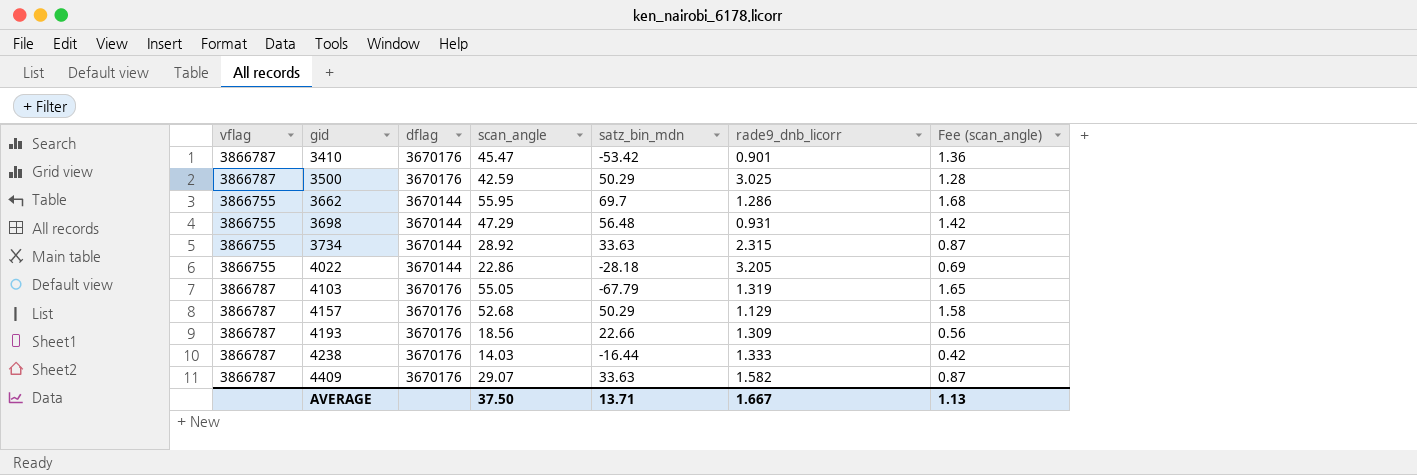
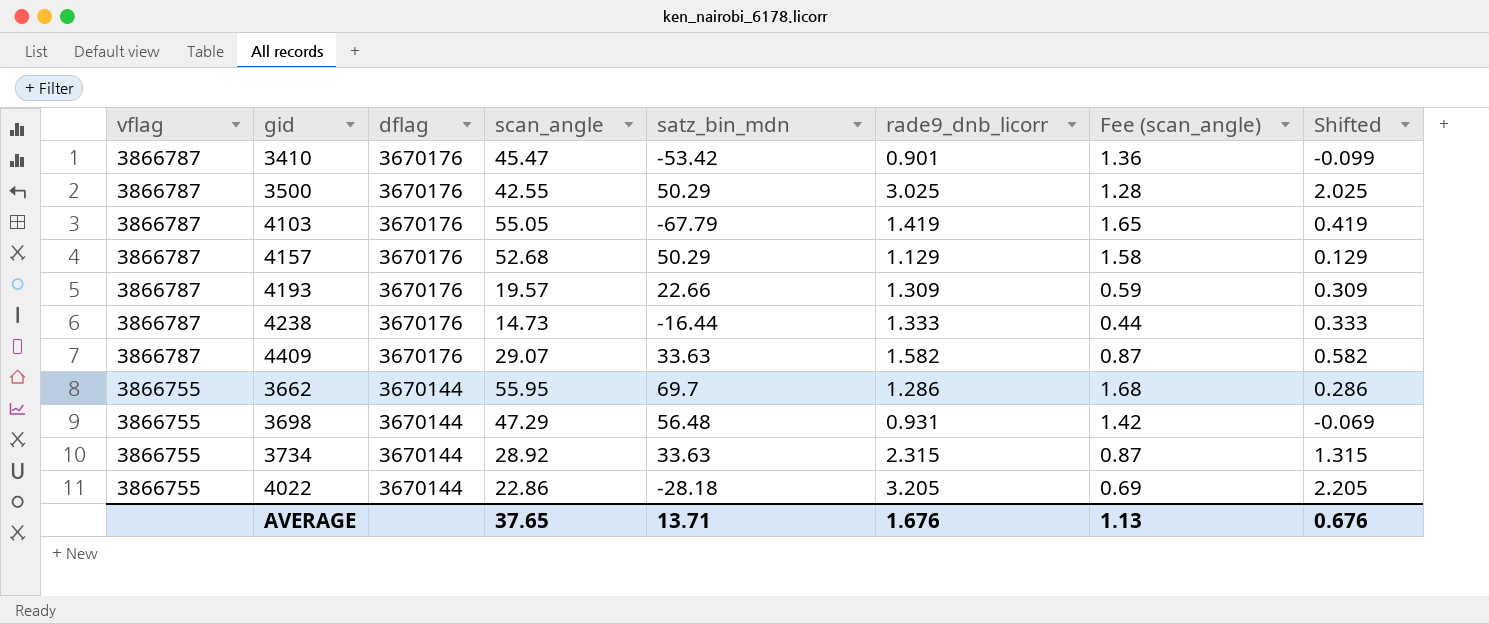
row order: gid ascending -> vflag descending
column Shifted | formula: none -> [rade9_dnb_licorr] - 1
3500 | scan_angle: 42.59 -> 42.55
4103 | rade9_dnb_licorr: 1.319 -> 1.419
4193 | scan_angle: 18.56 -> 19.57
4193 | Fee (scan_angle): 0.56 -> 0.59
4238 | scan_angle: 14.03 -> 14.73
4238 | Fee (scan_angle): 0.42 -> 0.44
AVERAGE | scan_angle: 37.50 -> 37.65
AVERAGE | rade9_dnb_licorr: 1.667 -> 1.676

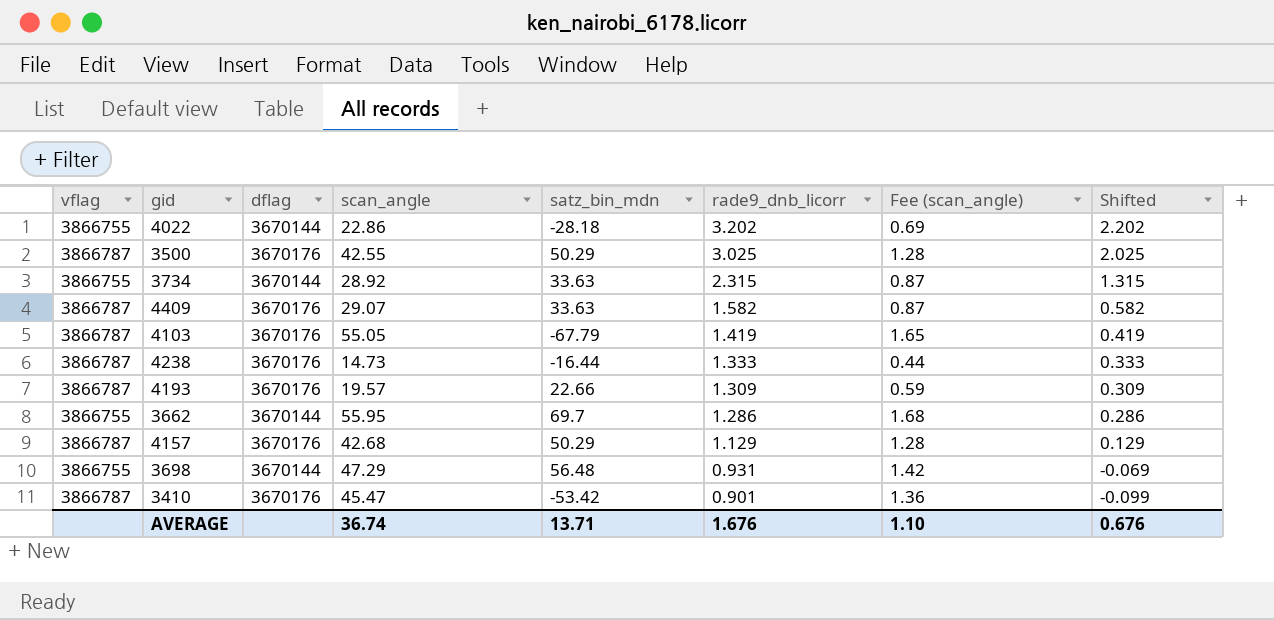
row order: vflag descending -> rade9_dnb_licorr descending
4022 | rade9_dnb_licorr: 3.205 -> 3.202
4022 | Shifted: 2.205 -> 2.202
4157 | scan_angle: 52.68 -> 42.68
4157 | Fee (scan_angle): 1.58 -> 1.28
AVERAGE | scan_angle: 37.65 -> 36.74
AVERAGE | Fee (scan_angle): 1.13 -> 1.10

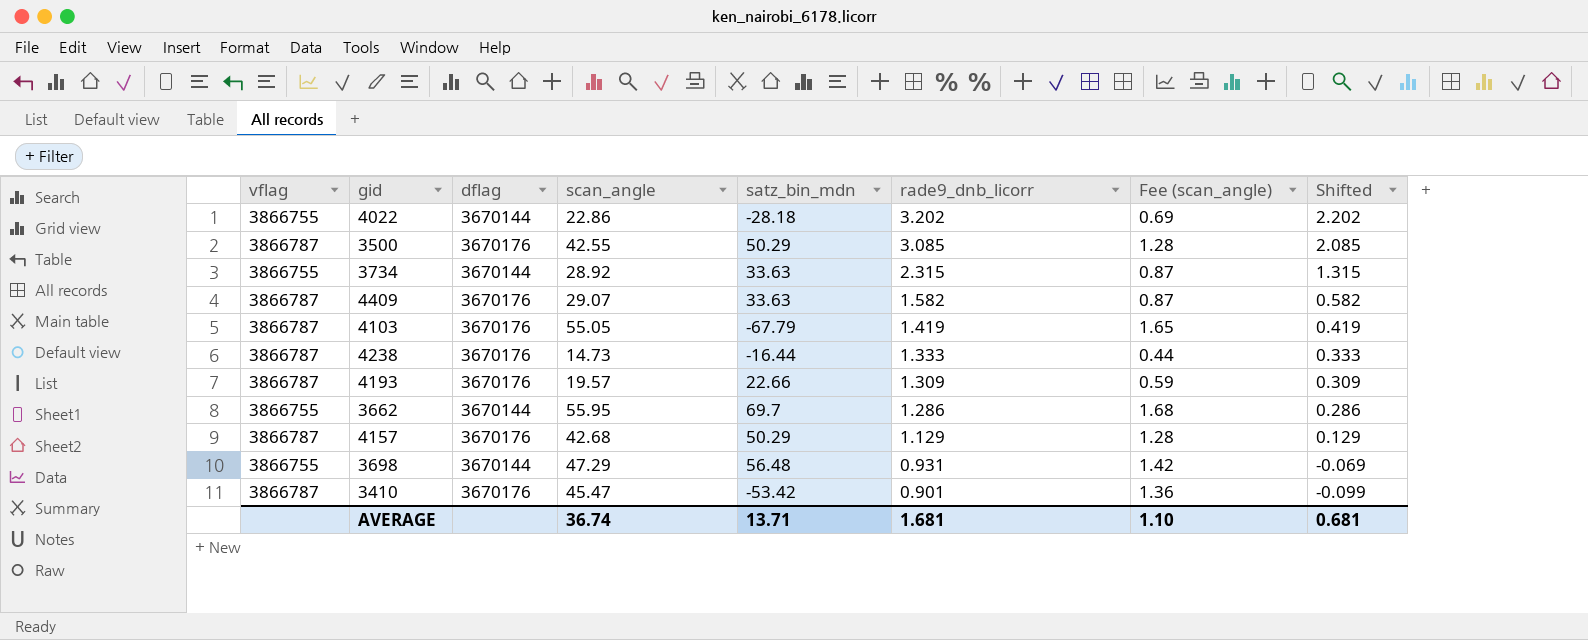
3500 | rade9_dnb_licorr: 3.025 -> 3.085
3500 | Shifted: 2.025 -> 2.085
AVERAGE | rade9_dnb_licorr: 1.676 -> 1.681
AVERAGE | Shifted: 0.676 -> 0.681

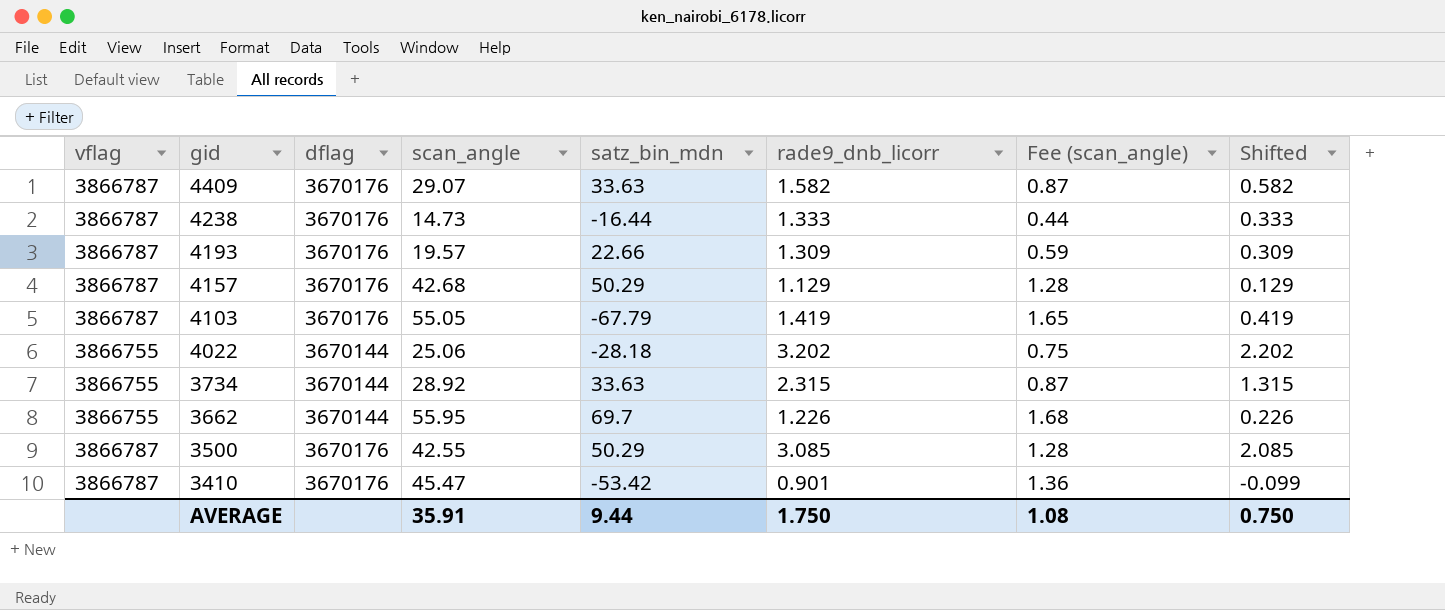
row order: rade9_dnb_licorr descending -> gid descending
row 3698: 3866755 | 3670144 | 47.29 | 56.48 | 0.931 | 1.42 | -0.069 -> none
4022 | scan_angle: 22.86 -> 25.06
4022 | Fee (scan_angle): 0.69 -> 0.75
3662 | rade9_dnb_licorr: 1.286 -> 1.226
3662 | Shifted: 0.286 -> 0.226
AVERAGE | scan_angle: 36.74 -> 35.91
AVERAGE | satz_bin_mdn: 13.71 -> 9.44
AVERAGE | rade9_dnb_licorr: 1.681 -> 1.750
AVERAGE | Fee (scan_angle): 1.10 -> 1.08
AVERAGE | Shifted: 0.681 -> 0.750

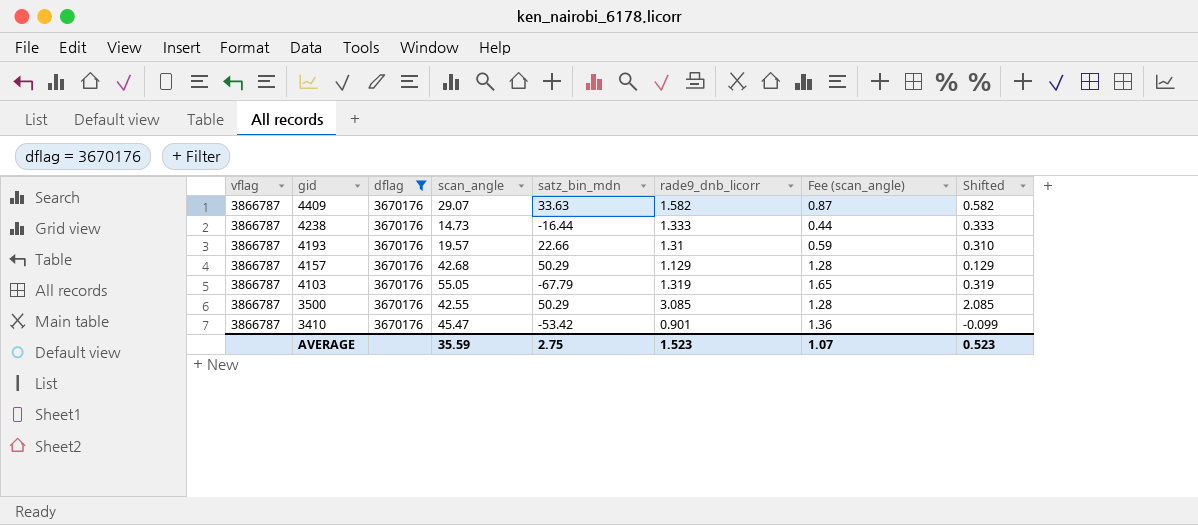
filter: none -> dflag = 3670176
4193 | rade9_dnb_licorr: 1.309 -> 1.31
4193 | Shifted: 0.309 -> 0.310
4103 | rade9_dnb_licorr: 1.419 -> 1.319
4103 | Shifted: 0.419 -> 0.319
AVERAGE | scan_angle: 35.91 -> 35.59
AVERAGE | satz_bin_mdn: 9.44 -> 2.75
AVERAGE | rade9_dnb_licorr: 1.750 -> 1.523
AVERAGE | Fee (scan_angle): 1.08 -> 1.07
AVERAGE | Shifted: 0.750 -> 0.523

